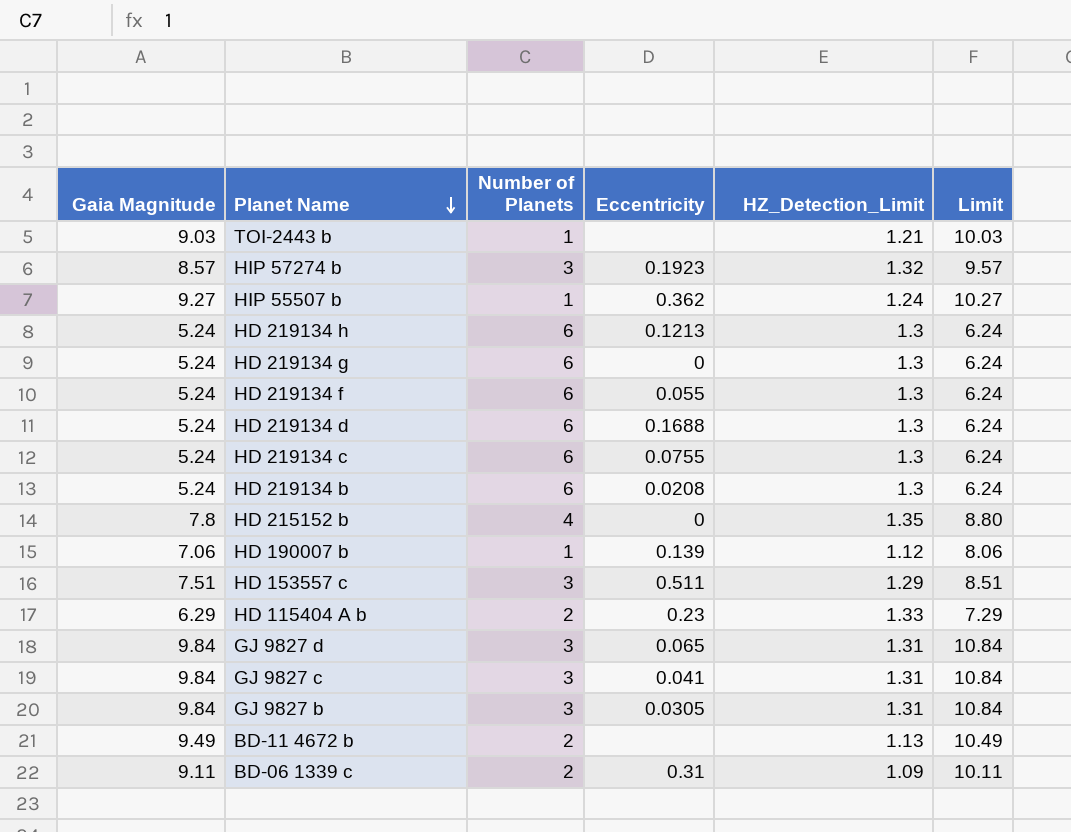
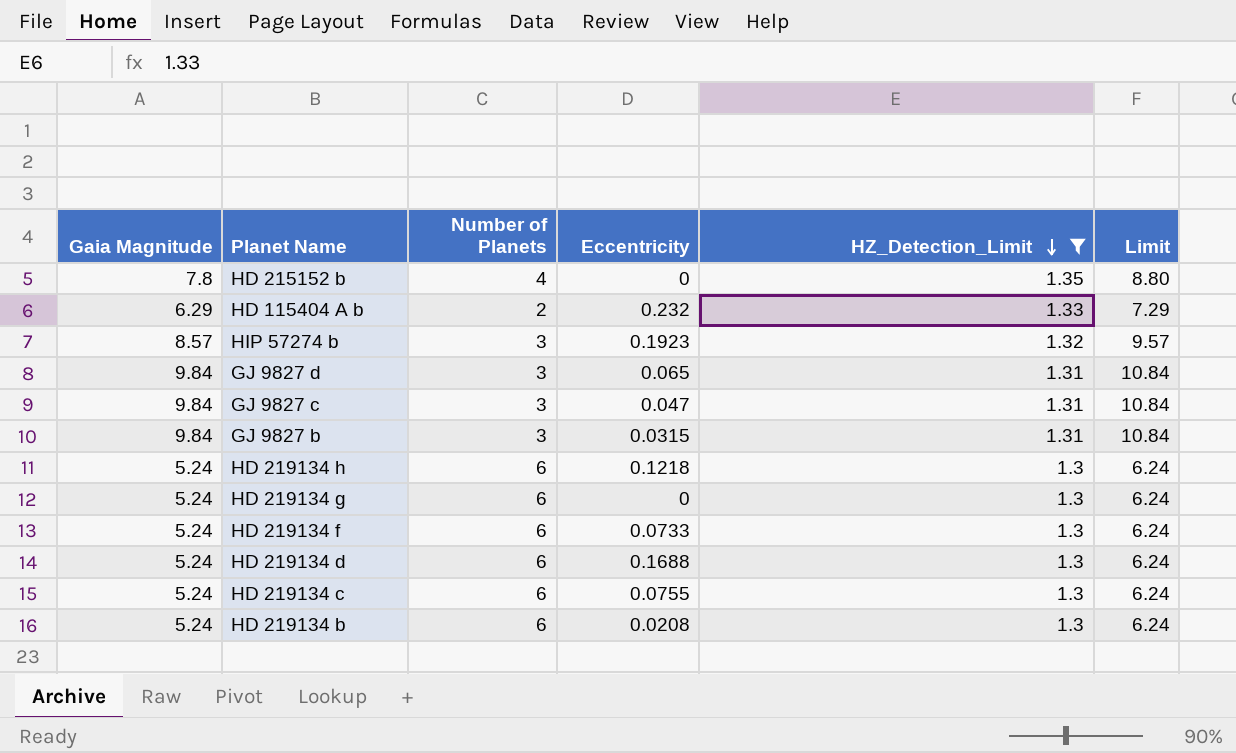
filter: none -> HZ_Detection_Limit >= 1.3
row order: Planet Name descending -> HZ_Detection_Limit descending
HD 115404 A b | Eccentricity: 0.23 -> 0.232
GJ 9827 c | Eccentricity: 0.041 -> 0.047
GJ 9827 b | Eccentricity: 0.0305 -> 0.0315
HD 219134 h | Eccentricity: 0.1213 -> 0.1218
HD 219134 f | Eccentricity: 0.055 -> 0.0733

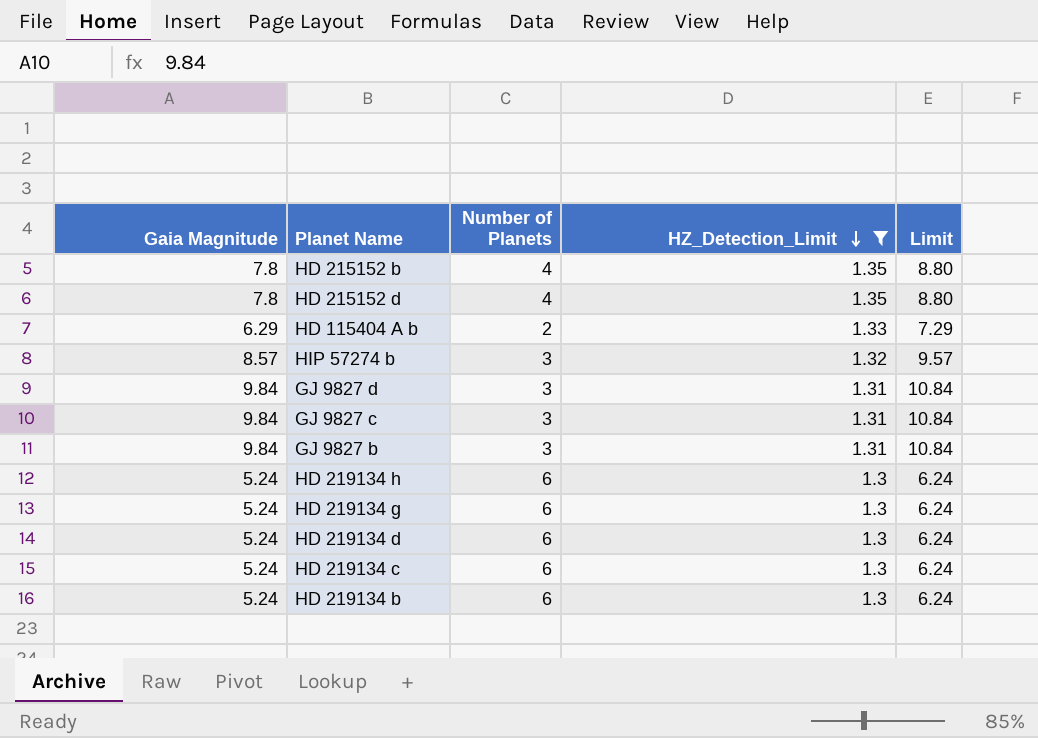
column Eccentricity | position: 4 -> none
row HD 219134 f: 5.24 | 6 | 0.0733 | 1.3 | 6.24 -> none
row HD 215152 d: none -> 7.8 | 4 | 1.35 | 8.80

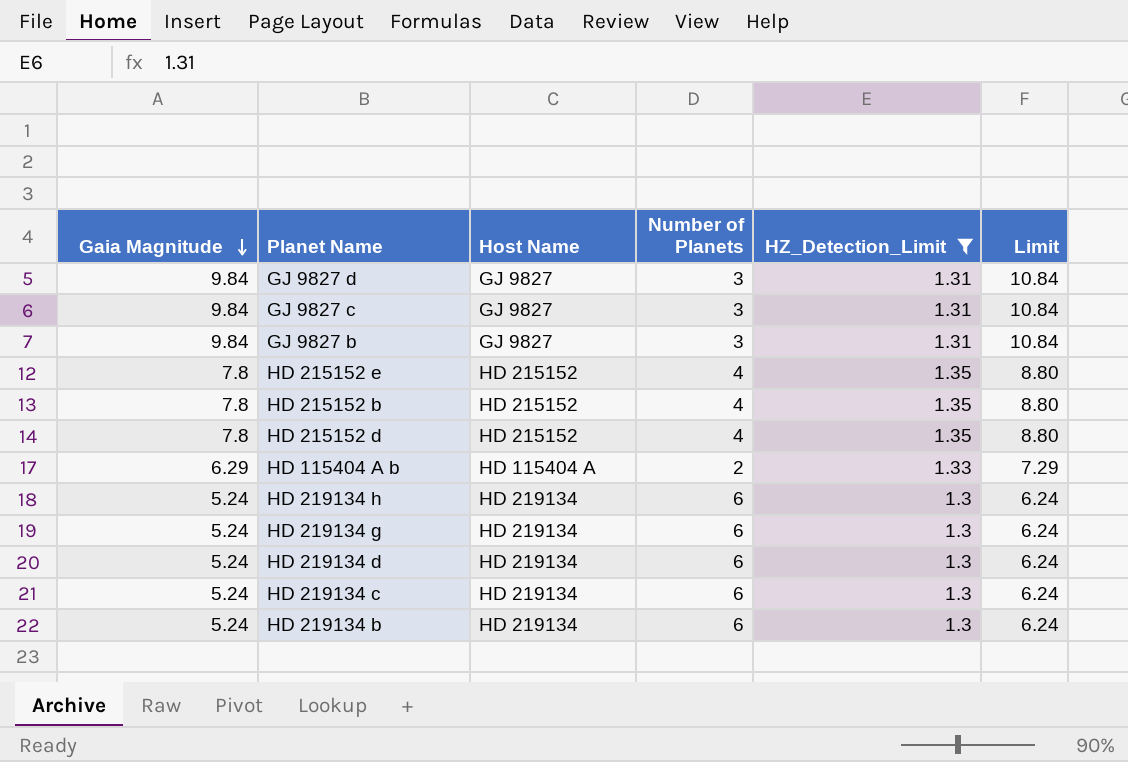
row order: HZ_Detection_Limit descending -> Gaia Magnitude descending
column Host Name | position: none -> 3
row HIP 57274 b: 8.57 | 3 | 1.32 | 9.57 -> none
row HD 215152 e: none -> 7.8 | HD 215152 | 4 | 1.35 | 8.80

